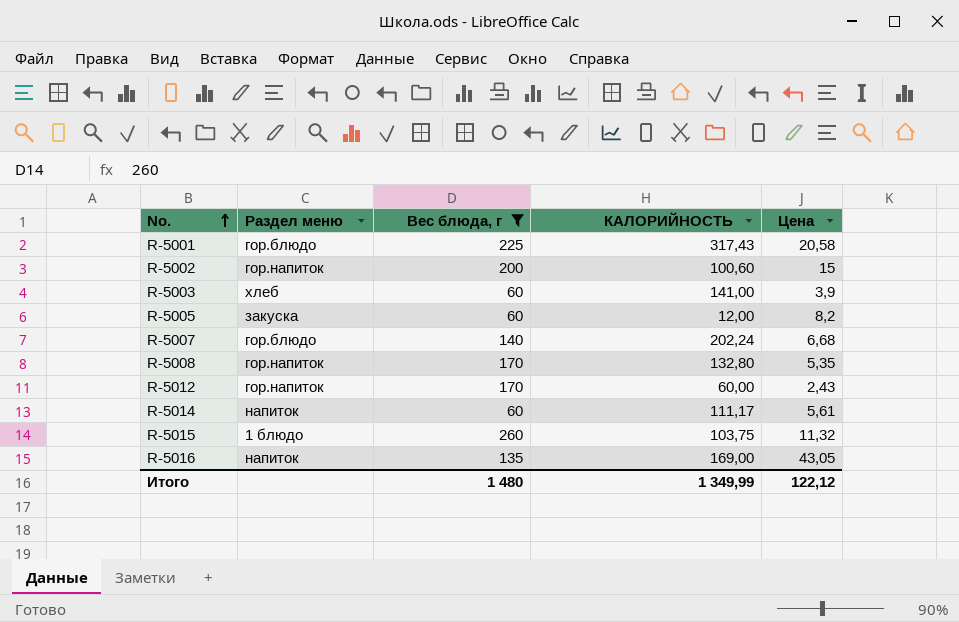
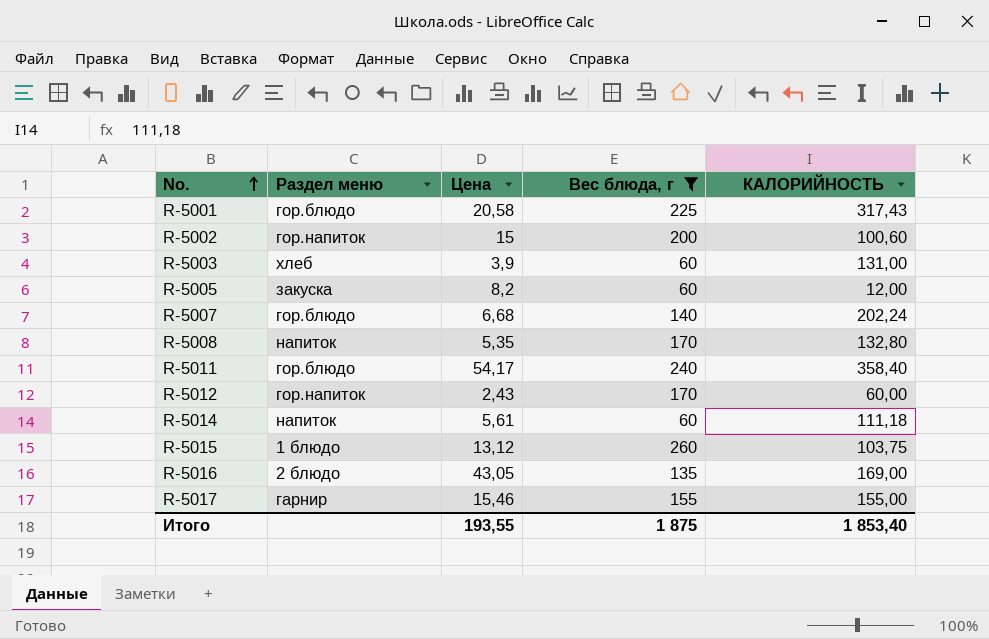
column Цена | position: 5 -> 3
R-5003 | КАЛОРИЙНОСТЬ: 141,00 -> 131,00
R-5008 | Раздел меню: гор.напиток -> напиток
row R-5011: none -> гор.блюдо | 54,17 | 240 | 358,40
R-5014 | КАЛОРИЙНОСТЬ: 111,17 -> 111,18
R-5015 | Цена: 11,32 -> 13,12
R-5016 | Раздел меню: напиток -> 2 блюдо
row R-5017: none -> гарнир | 15,46 | 155 | 155,00
Итого | Цена: 122,12 -> 193,55
Итого | Вес блюда, г: 1 480 -> 1 875
Итого | КАЛОРИЙНОСТЬ: 1 349,99 -> 1 853,40

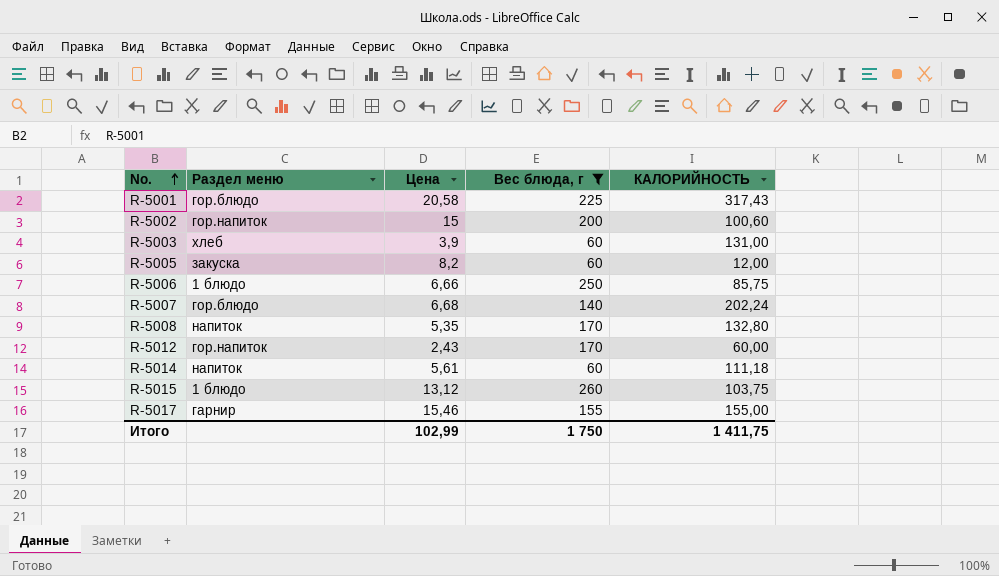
row R-5011: гор.блюдо | 54,17 | 240 | 358,40 -> none
row R-5016: 2 блюдо | 43,05 | 135 | 169,00 -> none
row R-5006: none -> 1 блюдо | 6,66 | 250 | 85,75
Итого | Цена: 193,55 -> 102,99
Итого | Вес блюда, г: 1 875 -> 1 750
Итого | КАЛОРИЙНОСТЬ: 1 853,40 -> 1 411,75

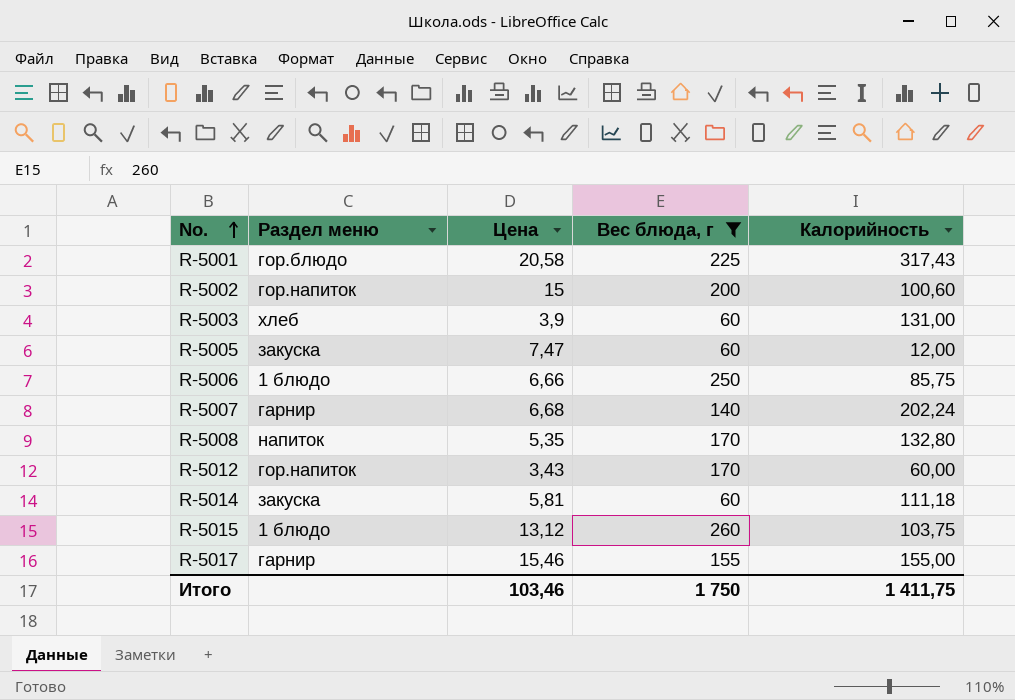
column name: КАЛОРИЙНОСТЬ -> Калорийность
R-5005 | Цена: 8,2 -> 7,47
R-5007 | Раздел меню: гор.блюдо -> гарнир
R-5012 | Цена: 2,43 -> 3,43
R-5014 | Раздел меню: напиток -> закуска
R-5014 | Цена: 5,61 -> 5,81
Итого | Цена: 102,99 -> 103,46

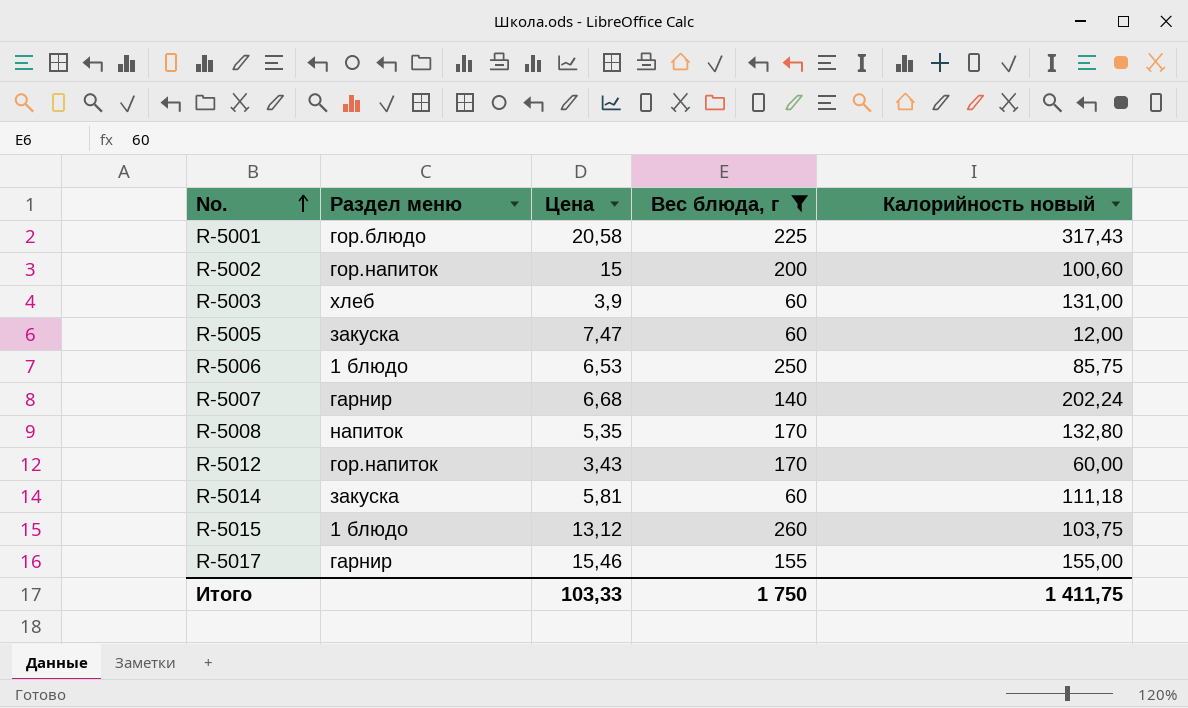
column name: Калорийность -> Калорийность новый
R-5006 | Цена: 6,66 -> 6,53
Итого | Цена: 103,46 -> 103,33

